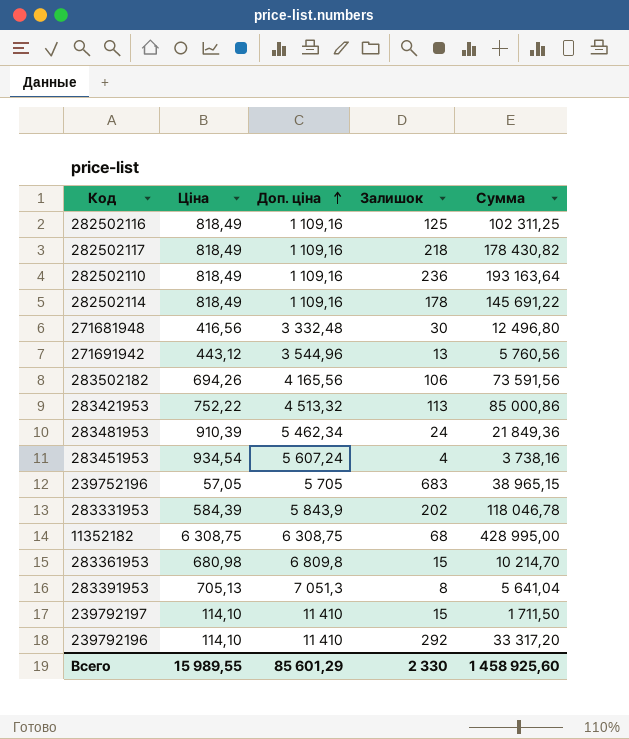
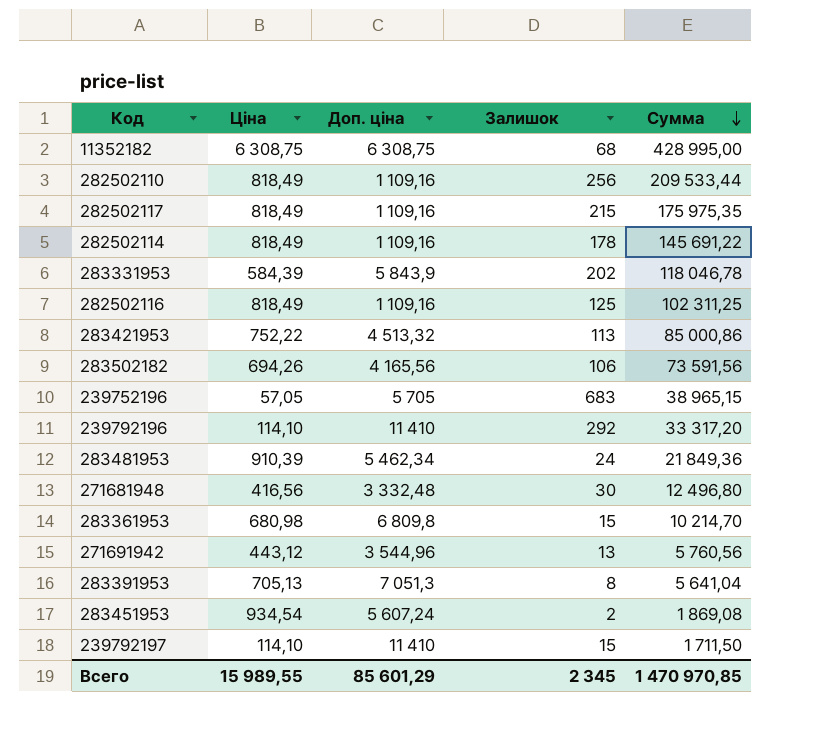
row order: Доп. ціна ascending -> Сумма descending
282502110 | Залишок: 236 -> 256
282502110 | Сумма: 193 163,64 -> 209 533,44
282502117 | Залишок: 218 -> 215
282502117 | Сумма: 178 430,82 -> 175 975,35
283451953 | Залишок: 4 -> 2
283451953 | Сумма: 3 738,16 -> 1 869,08
Всего | Залишок: 2 330 -> 2 345
Всего | Сумма: 1 458 925,60 -> 1 470 970,85

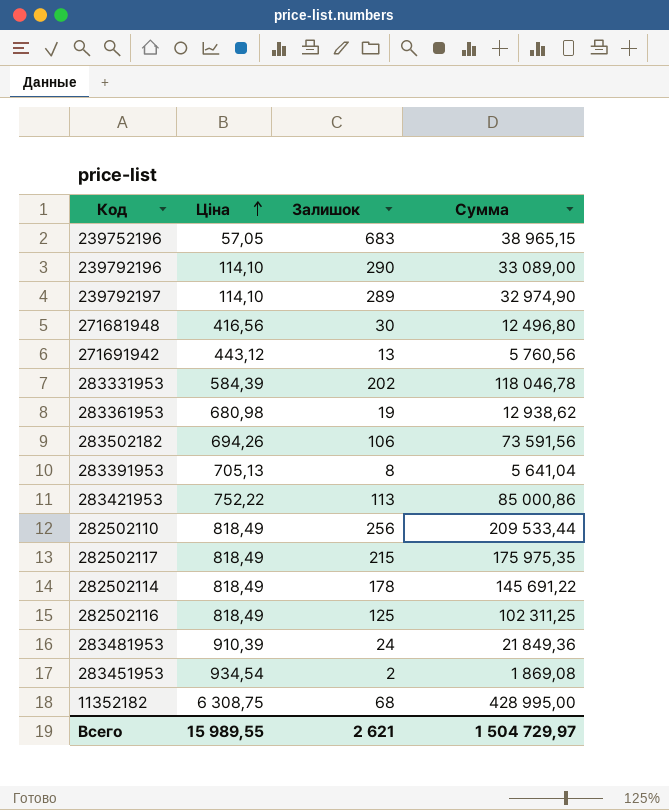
row order: Сумма descending -> Ціна ascending
column Доп. ціна | position: 3 -> none
239792196 | Залишок: 292 -> 290
239792196 | Сумма: 33 317,20 -> 33 089,00
239792197 | Залишок: 15 -> 289
239792197 | Сумма: 1 711,50 -> 32 974,90
283361953 | Залишок: 15 -> 19
283361953 | Сумма: 10 214,70 -> 12 938,62
Всего | Залишок: 2 345 -> 2 621
Всего | Сумма: 1 470 970,85 -> 1 504 729,97

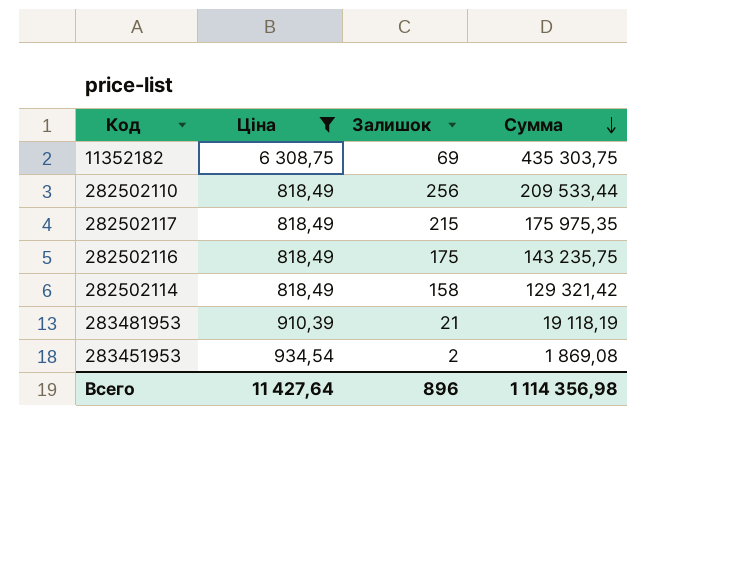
filter: none -> Ціна >= 818,49
row order: Ціна ascending -> Сумма descending
11352182 | Залишок: 68 -> 69
11352182 | Сумма: 428 995,00 -> 435 303,75
282502116 | Залишок: 125 -> 175
282502116 | Сумма: 102 311,25 -> 143 235,75
282502114 | Залишок: 178 -> 158
282502114 | Сумма: 145 691,22 -> 129 321,42
283481953 | Залишок: 24 -> 21
283481953 | Сумма: 21 849,36 -> 19 118,19
Всего | Ціна: 15 989,55 -> 11 427,64
Всего | Залишок: 2 621 -> 896
Всего | Сумма: 1 504 729,97 -> 1 114 356,98

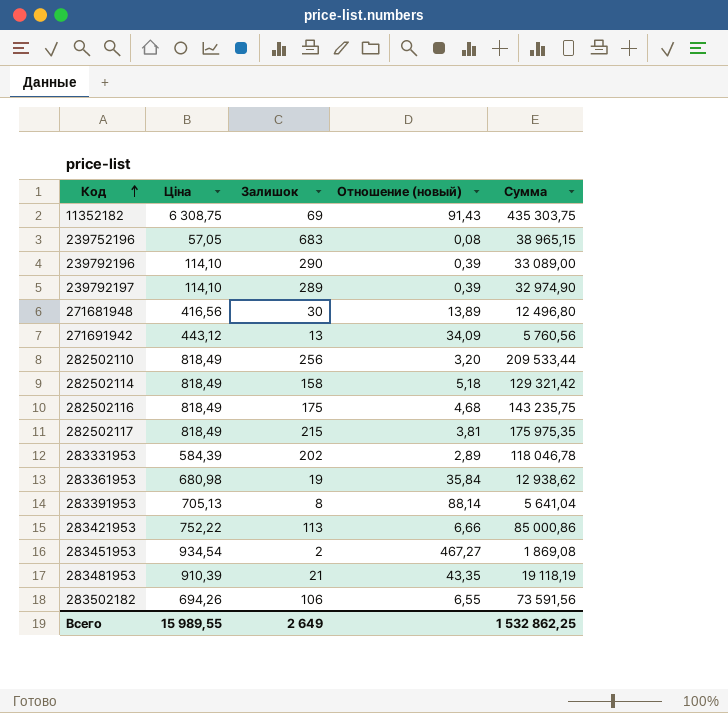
filter: Ціна >= 818,49 -> none
row order: Сумма descending -> Код ascending
column Отношение (новый) | formula: none -> [Ціна] / [Залишок]
Всего | Ціна: 11 427,64 -> 15 989,55
Всего | Залишок: 896 -> 2 649
Всего | Сумма: 1 114 356,98 -> 1 532 862,25

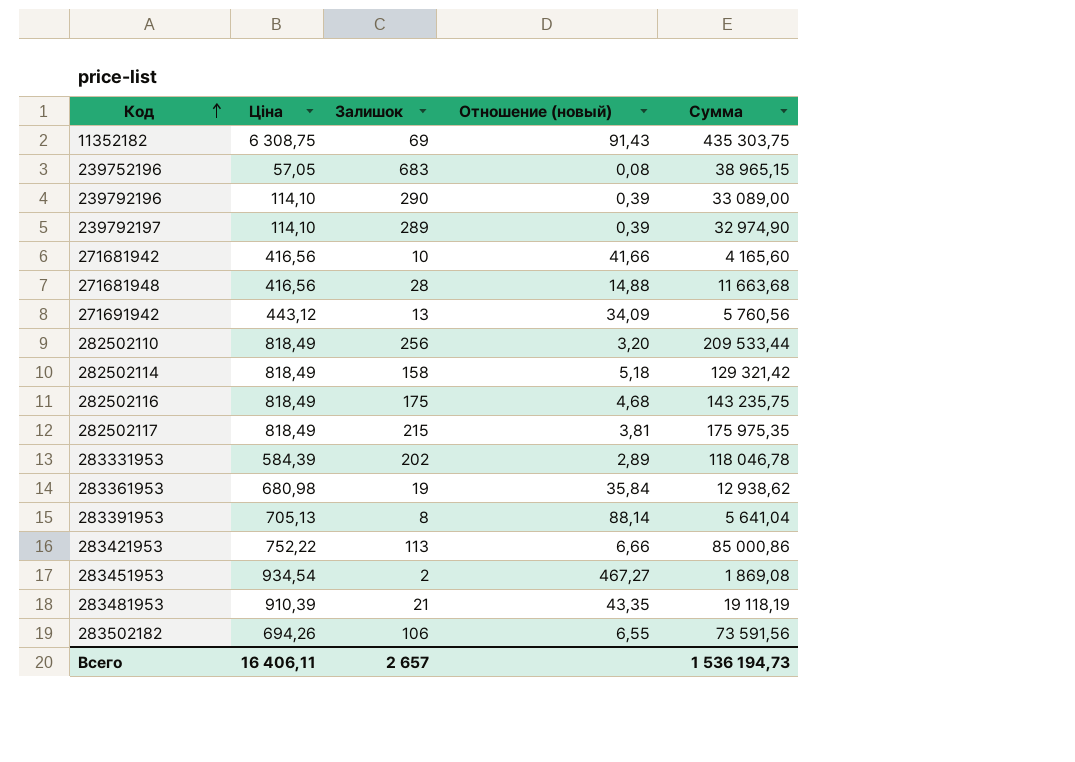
row 271681942: none -> 416,56 | 10 | 41,66 | 4 165,60
271681948 | Залишок: 30 -> 28
271681948 | Отношение (новый): 13,89 -> 14,88
271681948 | Сумма: 12 496,80 -> 11 663,68
Всего | Ціна: 15 989,55 -> 16 406,11
Всего | Залишок: 2 649 -> 2 657
Всего | Сумма: 1 532 862,25 -> 1 536 194,73

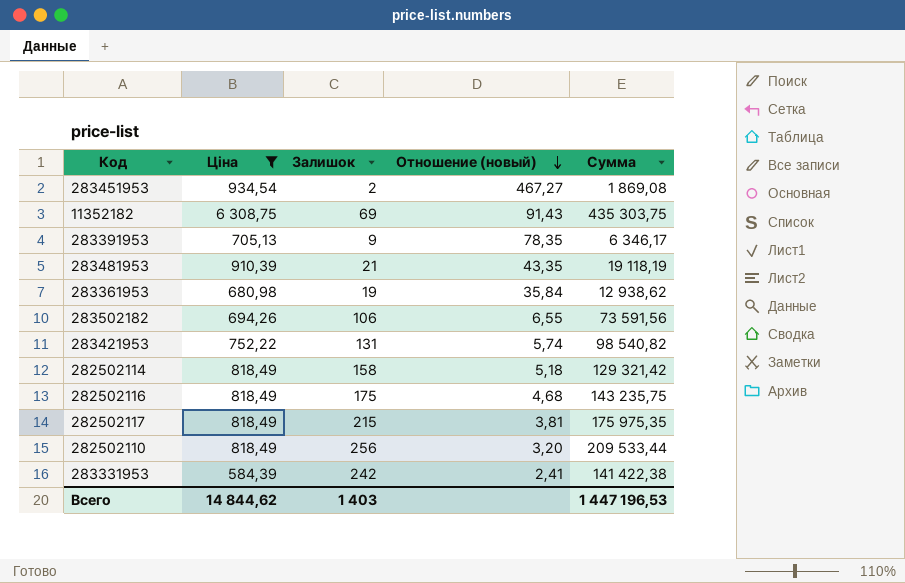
filter: none -> Ціна >= 584,39
row order: Код ascending -> Отношение (новый) descending
283391953 | Залишок: 8 -> 9
283391953 | Отношение (новый): 88,14 -> 78,35
283391953 | Сумма: 5 641,04 -> 6 346,17
283421953 | Залишок: 113 -> 131
283421953 | Отношение (новый): 6,66 -> 5,74
283421953 | Сумма: 85 000,86 -> 98 540,82
283331953 | Залишок: 202 -> 242
283331953 | Отношение (новый): 2,89 -> 2,41
283331953 | Сумма: 118 046,78 -> 141 422,38
Всего | Ціна: 16 406,11 -> 14 844,62
Всего | Залишок: 2 657 -> 1 403
Всего | Сумма: 1 536 194,73 -> 1 447 196,53

